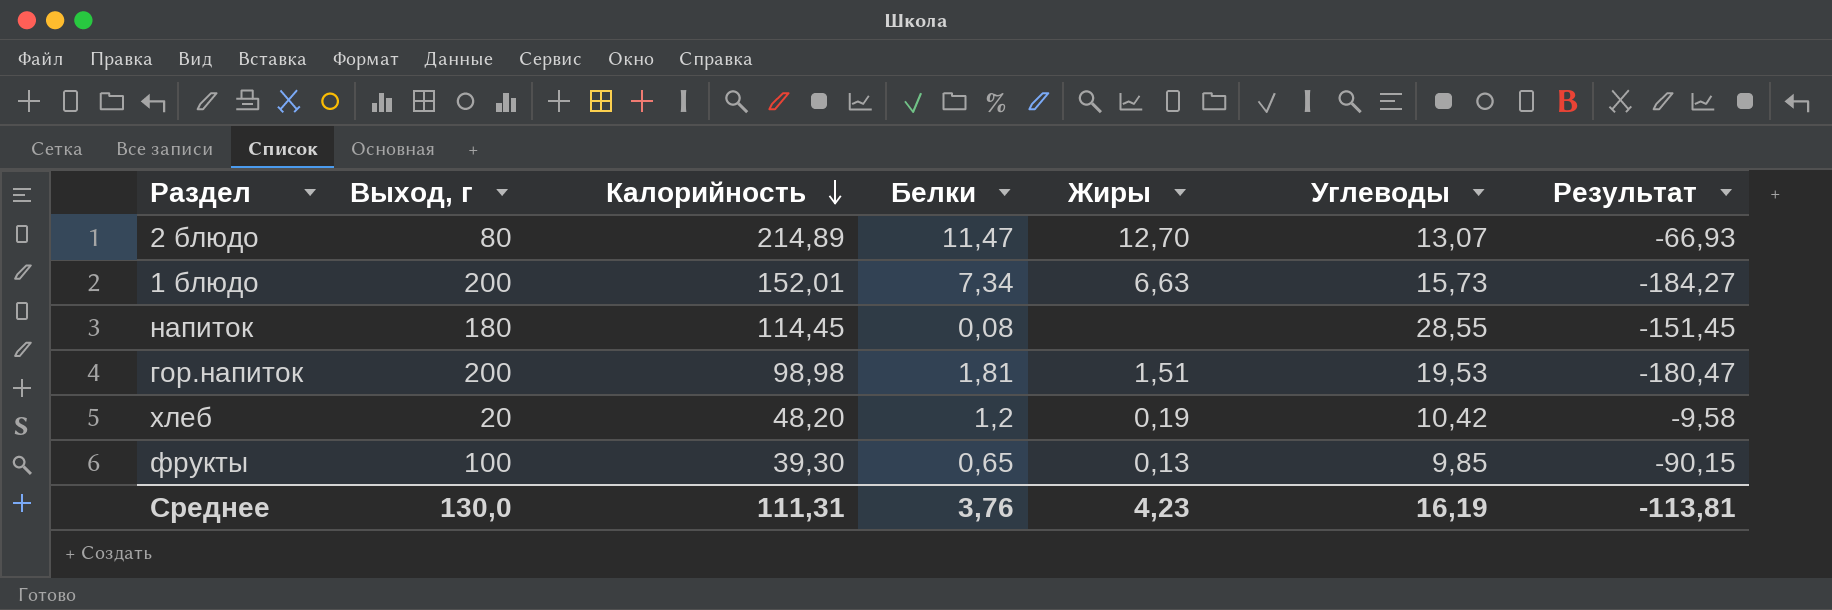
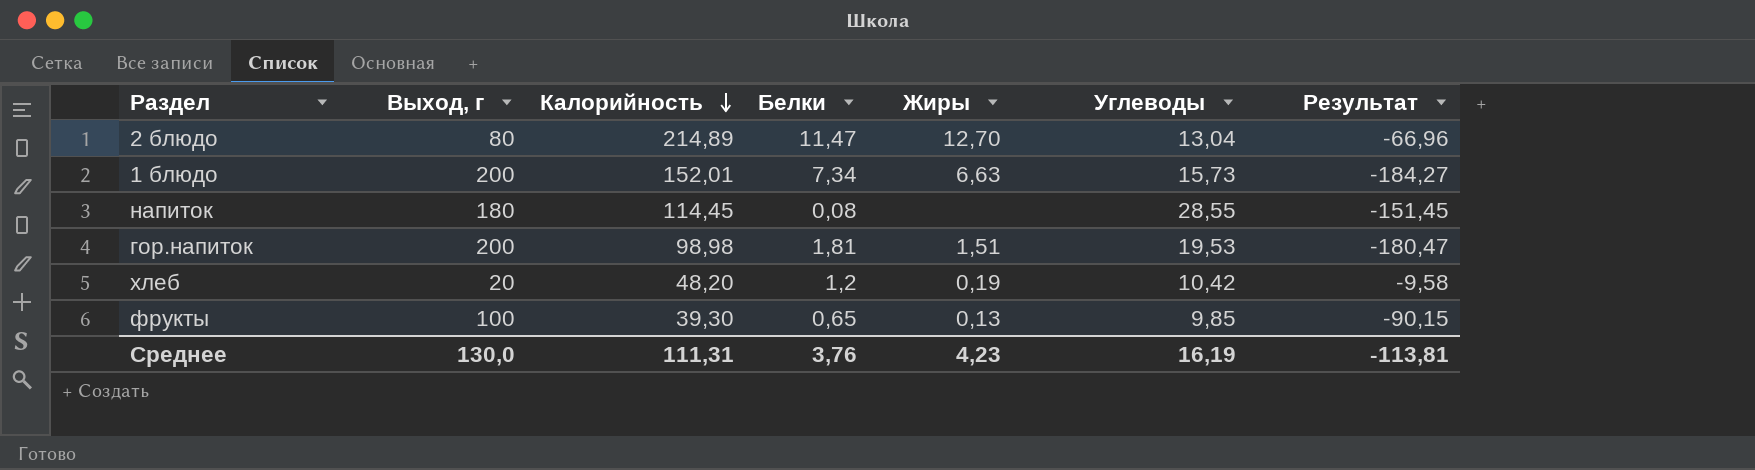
2 блюдо | Углеводы: 13,07 -> 13,04
2 блюдо | Результат: -66,93 -> -66,96

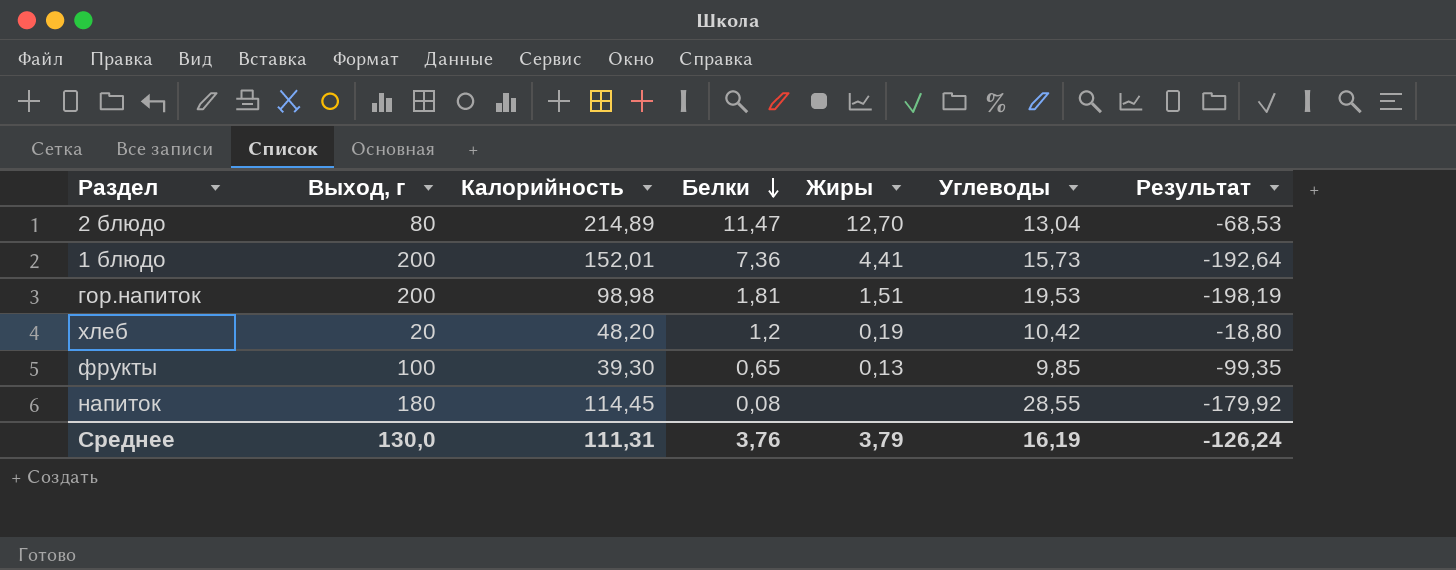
row order: Калорийность descending -> Белки descending
column Результат | formula: [Углеводы] - [Выход, г] -> [Белки] - [Выход, г]
1 блюдо | Белки: 7,34 -> 7,36
1 блюдо | Жиры: 6,63 -> 4,41
Среднее | Жиры: 4,23 -> 3,79
Среднее | Результат: -113,81 -> -126,24

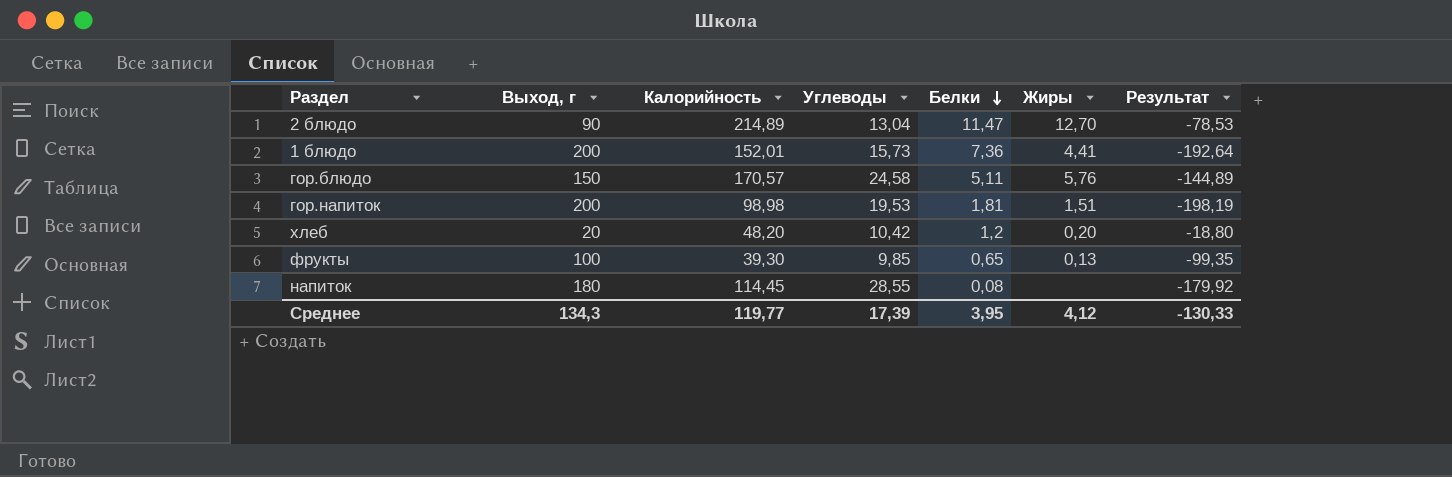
column Углеводы | position: 6 -> 4
2 блюдо | Выход, г: 80 -> 90
2 блюдо | Результат: -68,53 -> -78,53
row гор.блюдо: none -> 150 | 170,57 | 24,58 | 5,11 | 5,76 | -144,89
хлеб | Жиры: 0,19 -> 0,20
Среднее | Выход, г: 130,0 -> 134,3
Среднее | Калорийность: 111,31 -> 119,77
Среднее | Углеводы: 16,19 -> 17,39
Среднее | Белки: 3,76 -> 3,95
Среднее | Жиры: 3,79 -> 4,12
Среднее | Результат: -126,24 -> -130,33

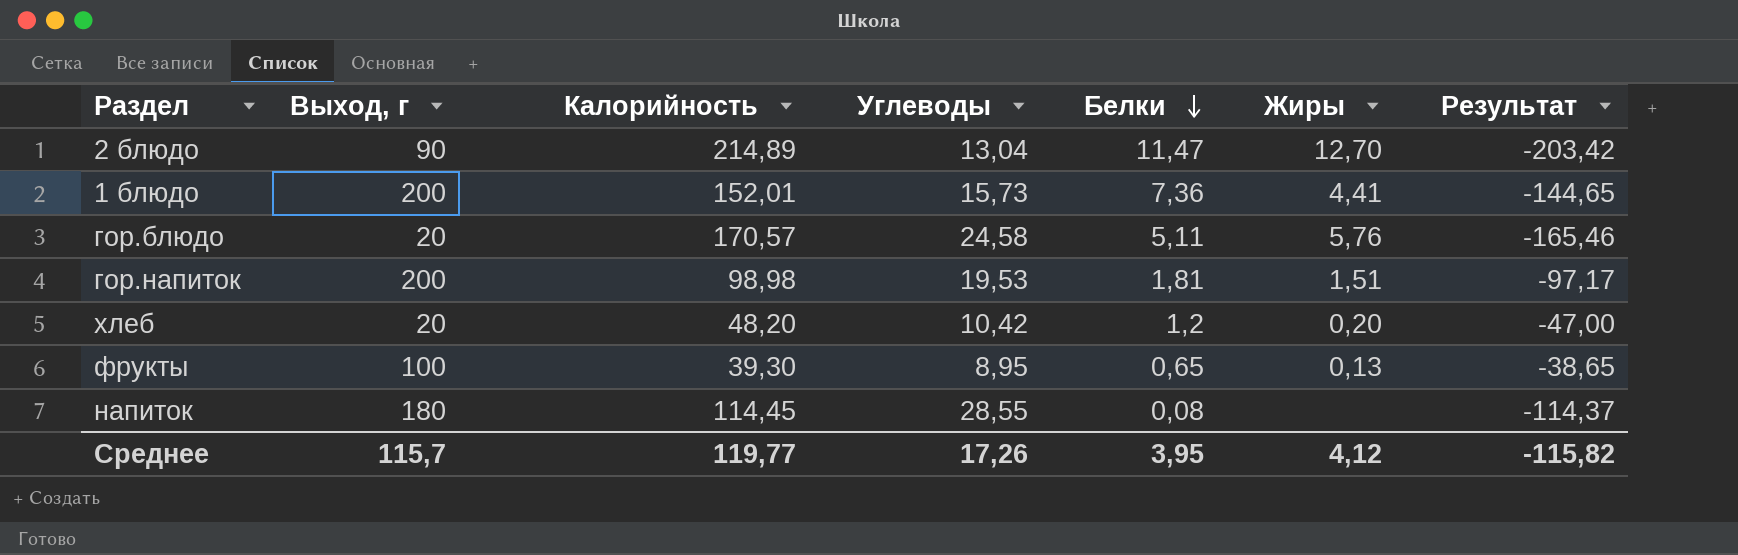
column Результат | formula: [Белки] - [Выход, г] -> [Белки] - [Калорийность]
гор.блюдо | Выход, г: 150 -> 20
фрукты | Углеводы: 9,85 -> 8,95
Среднее | Выход, г: 134,3 -> 115,7
Среднее | Углеводы: 17,39 -> 17,26
Среднее | Результат: -130,33 -> -115,82

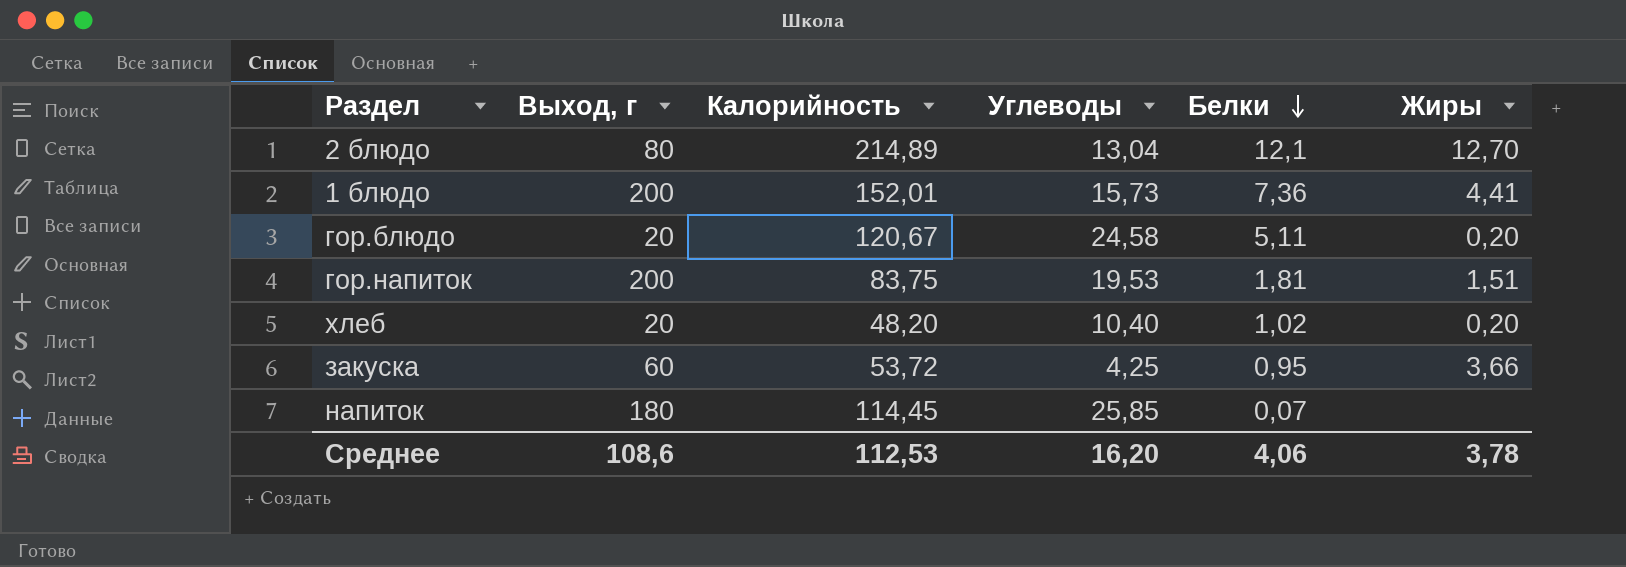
column Результат | formula: [Белки] - [Калорийность] -> none
row фрукты: 100 | 39,30 | 8,95 | 0,65 | 0,13 | -38,65 -> none
2 блюдо | Выход, г: 90 -> 80
2 блюдо | Белки: 11,47 -> 12,1
гор.блюдо | Калорийность: 170,57 -> 120,67
гор.блюдо | Жиры: 5,76 -> 0,20
гор.напиток | Калорийность: 98,98 -> 83,75
хлеб | Углеводы: 10,42 -> 10,40
хлеб | Белки: 1,2 -> 1,02
row закуска: none -> 60 | 53,72 | 4,25 | 0,95 | 3,66
напиток | Углеводы: 28,55 -> 25,85
напиток | Белки: 0,08 -> 0,07
Среднее | Выход, г: 115,7 -> 108,6
Среднее | Калорийность: 119,77 -> 112,53
Среднее | Углеводы: 17,26 -> 16,20
Среднее | Белки: 3,95 -> 4,06
Среднее | Жиры: 4,12 -> 3,78

